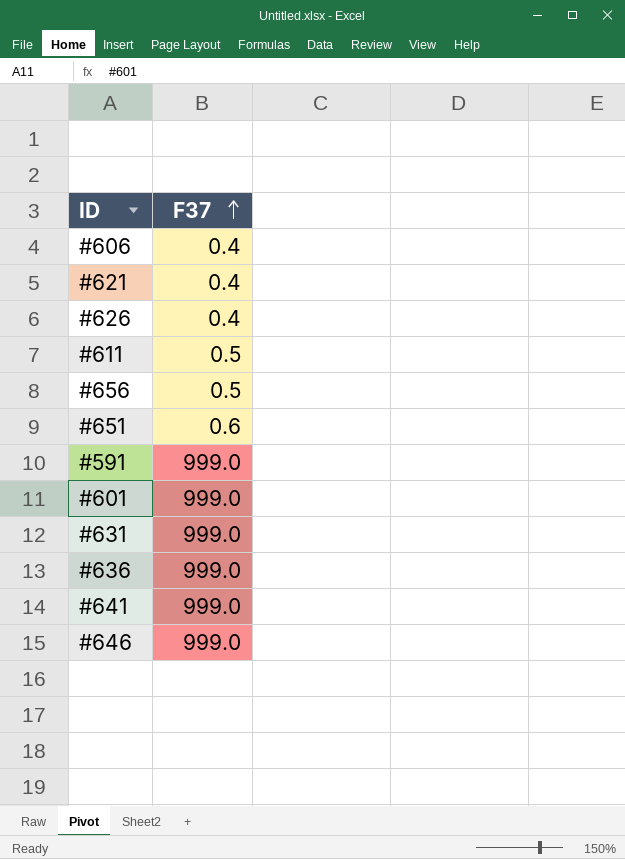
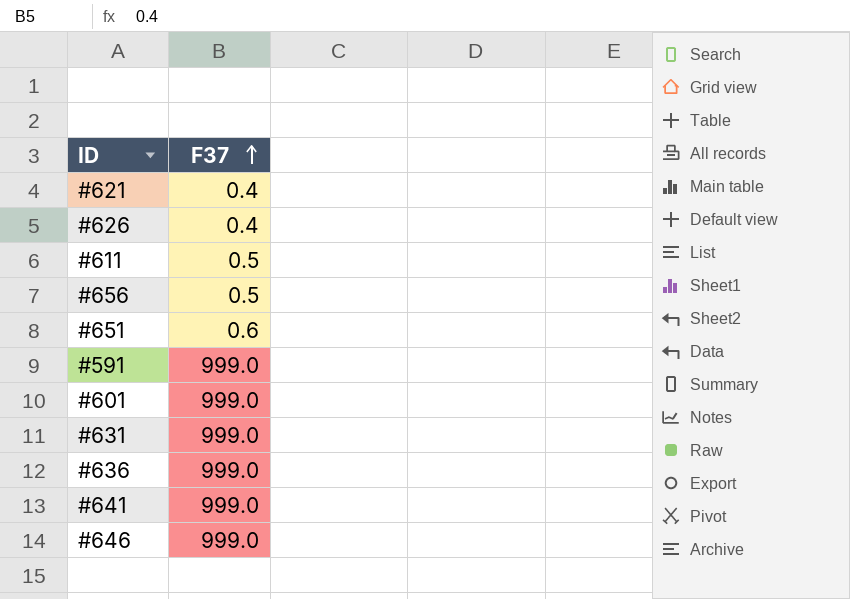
row #606: 0.4 -> none

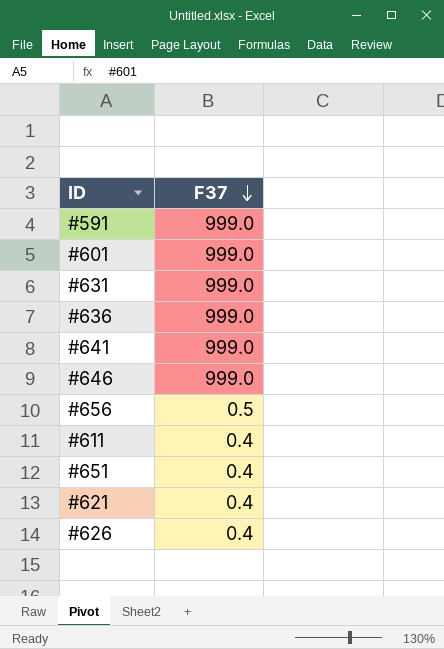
row order: F37 ascending -> F37 descending
#611 | F37: 0.5 -> 0.4
#651 | F37: 0.6 -> 0.4

